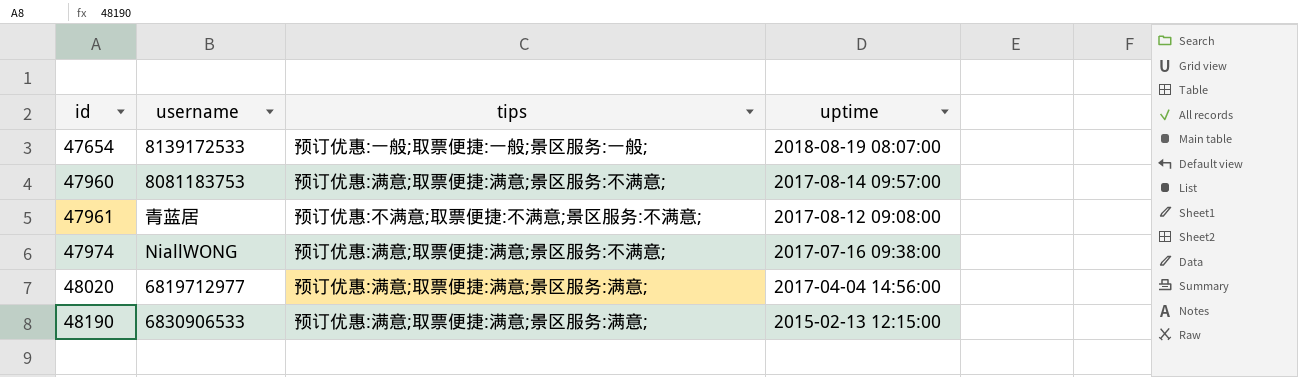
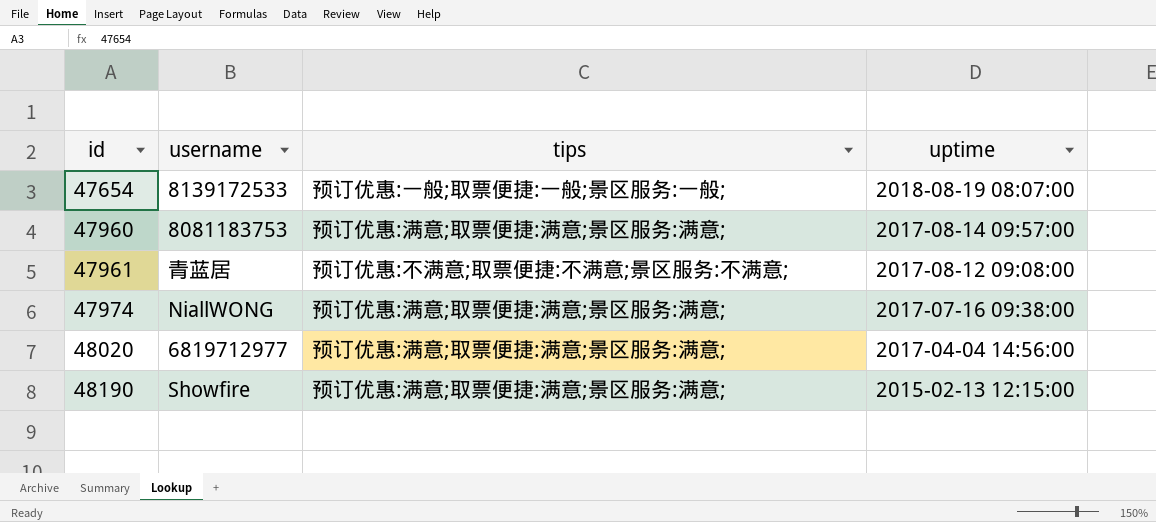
47960 | tips: 预订优惠:满意;取票便捷:满意;景区服务:不满意; -> 预订优惠:满意;取票便捷:满意;景区服务:满意;
47974 | tips: 预订优惠:满意;取票便捷:满意;景区服务:不满意; -> 预订优惠:满意;取票便捷:满意;景区服务:满意;
48190 | username: 6830906533 -> Showfire

